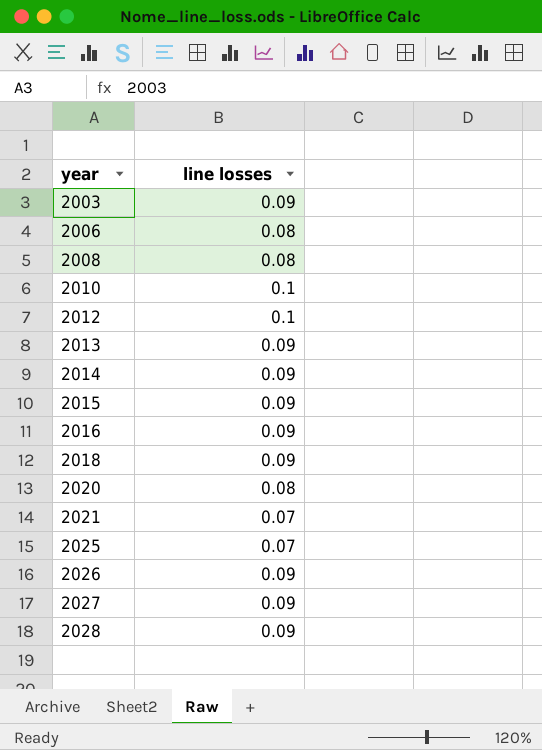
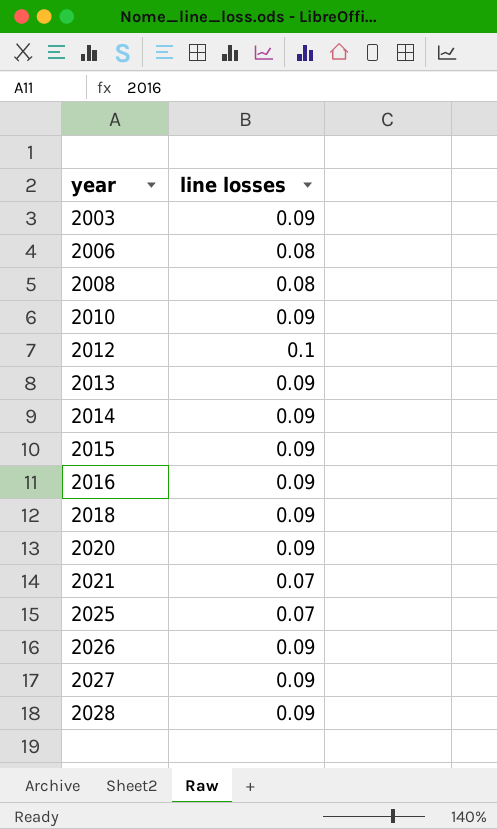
2010 | line losses: 0.1 -> 0.09
2020 | line losses: 0.08 -> 0.09

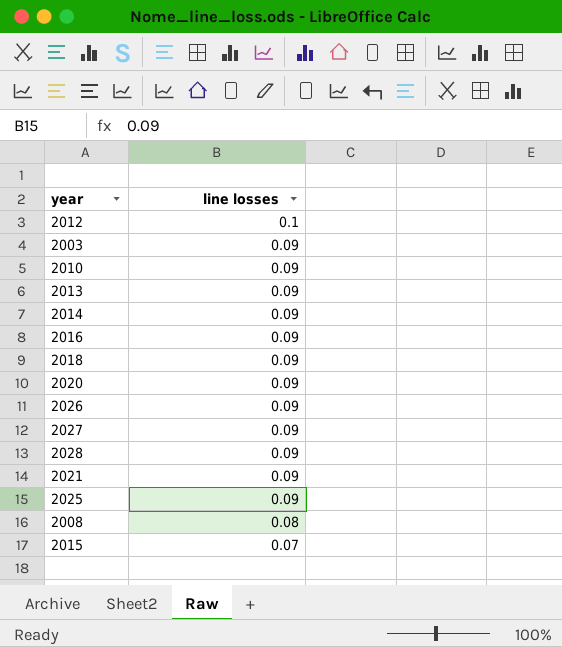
row order: year ascending -> line losses descending
row 2006: 0.08 -> none
2021 | line losses: 0.07 -> 0.09
2025 | line losses: 0.07 -> 0.09
2015 | line losses: 0.09 -> 0.07

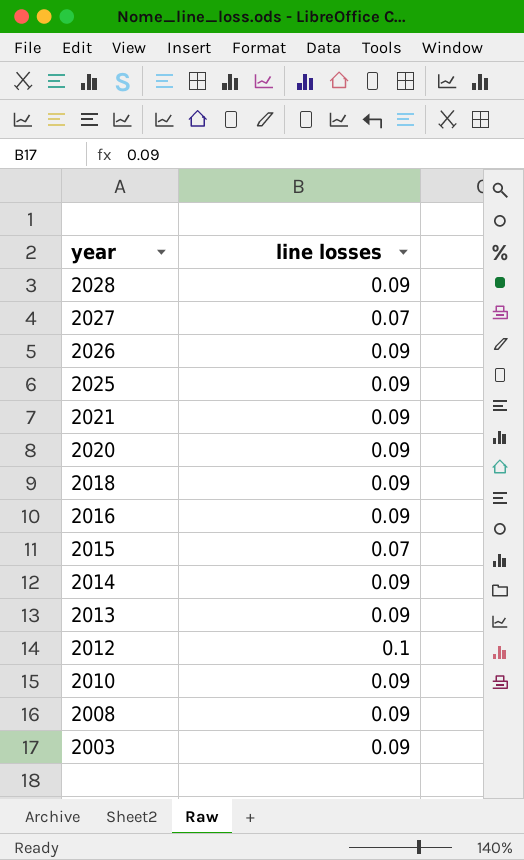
row order: line losses descending -> year descending
2027 | line losses: 0.09 -> 0.07
2008 | line losses: 0.08 -> 0.09

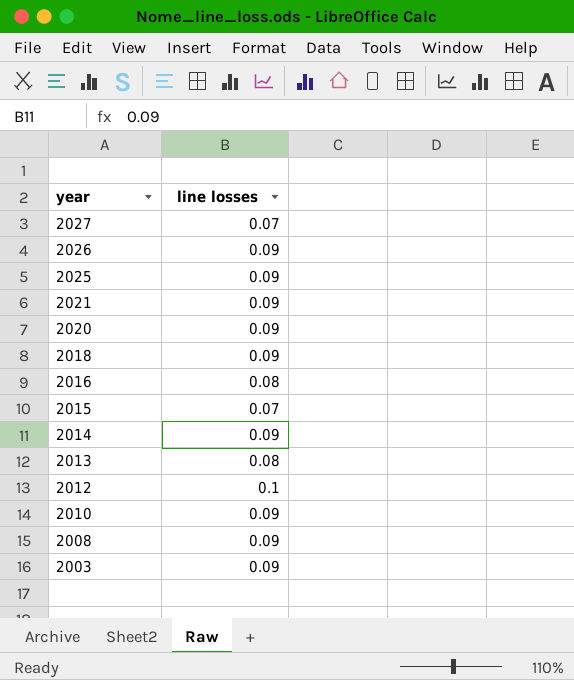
row 2028: 0.09 -> none
2016 | line losses: 0.09 -> 0.08
2013 | line losses: 0.09 -> 0.08

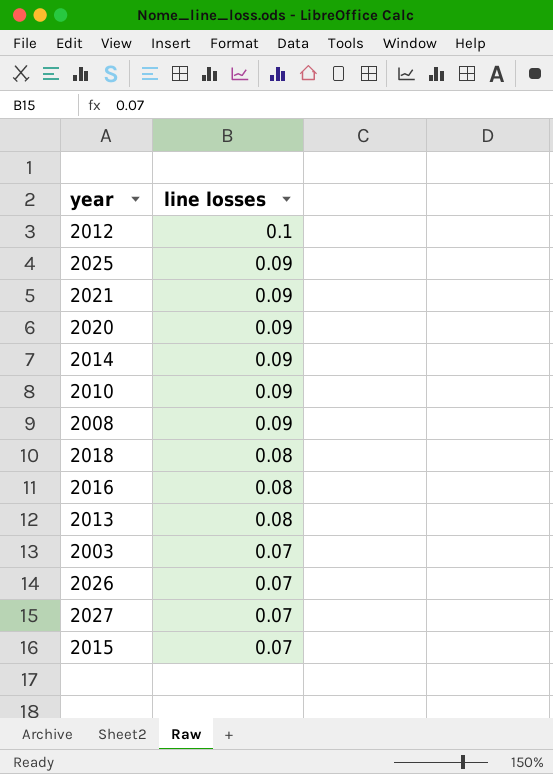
row order: year descending -> line losses descending
2018 | line losses: 0.09 -> 0.08
2003 | line losses: 0.09 -> 0.07
2026 | line losses: 0.09 -> 0.07

